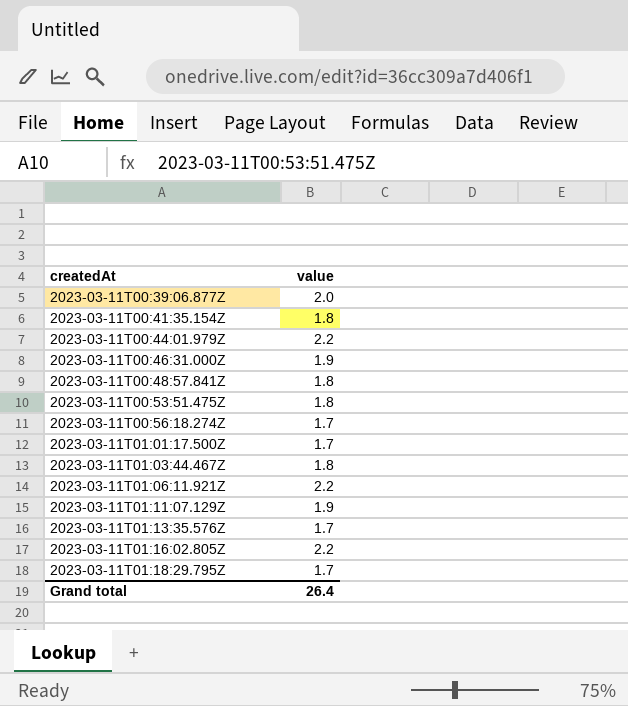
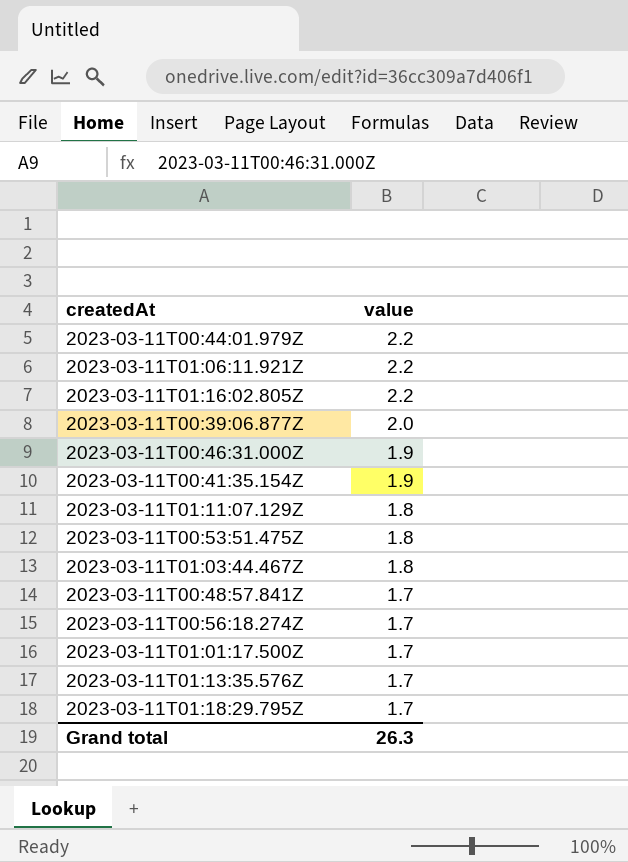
row order: createdAt ascending -> value descending
2023-03-11T00:41:35.154Z | value: 1.8 -> 1.9
2023-03-11T01:11:07.129Z | value: 1.9 -> 1.8
2023-03-11T00:48:57.841Z | value: 1.8 -> 1.7
Grand total | value: 26.4 -> 26.3

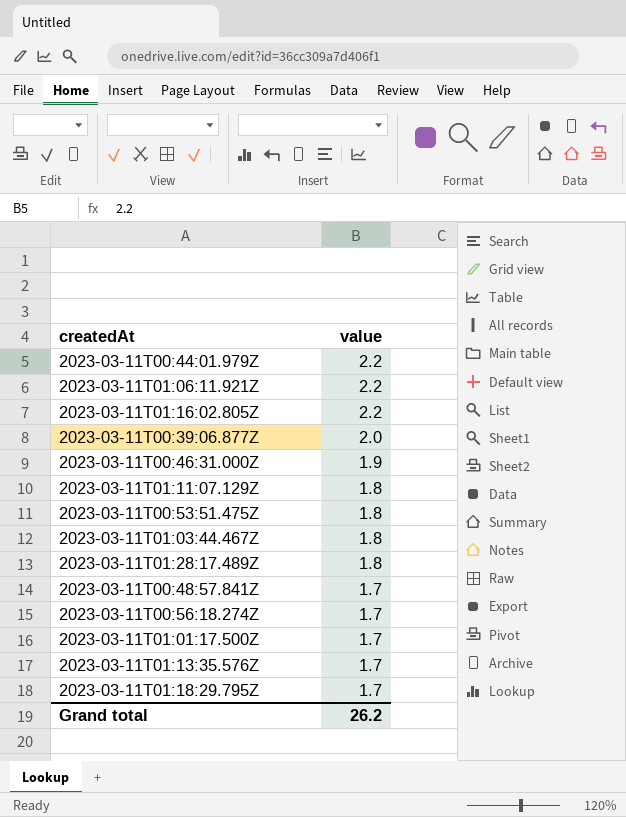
row 2023-03-11T00:41:35.154Z: 1.9 -> none
row 2023-03-11T01:28:17.489Z: none -> 1.8
Grand total | value: 26.3 -> 26.2

